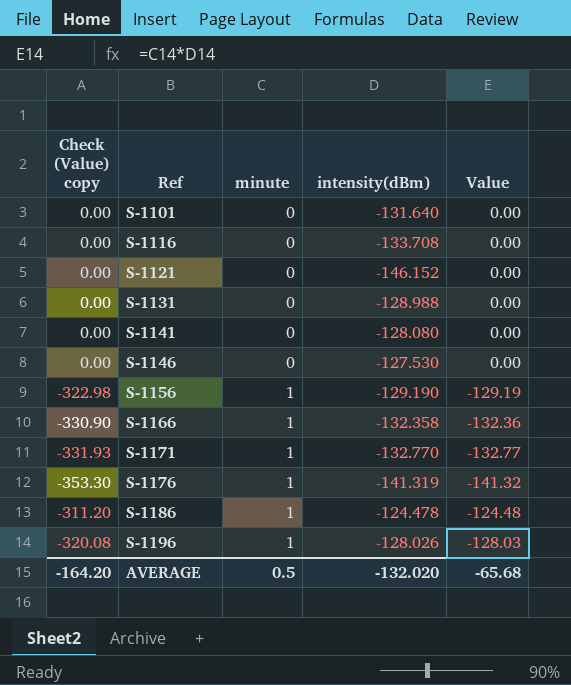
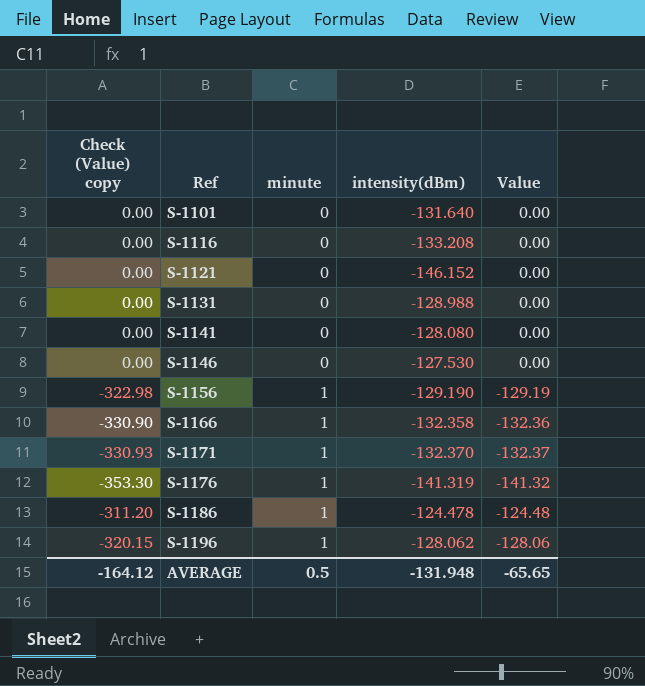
S-1116 | intensity(dBm): -133.708 -> -133.208
S-1171 | Check (Value) copy: -331.93 -> -330.93
S-1171 | intensity(dBm): -132.770 -> -132.370
S-1171 | Value: -132.77 -> -132.37
S-1196 | Check (Value) copy: -320.08 -> -320.15
S-1196 | intensity(dBm): -128.026 -> -128.062
S-1196 | Value: -128.03 -> -128.06
AVERAGE | Check (Value) copy: -164.20 -> -164.12
AVERAGE | intensity(dBm): -132.020 -> -131.948
AVERAGE | Value: -65.68 -> -65.65

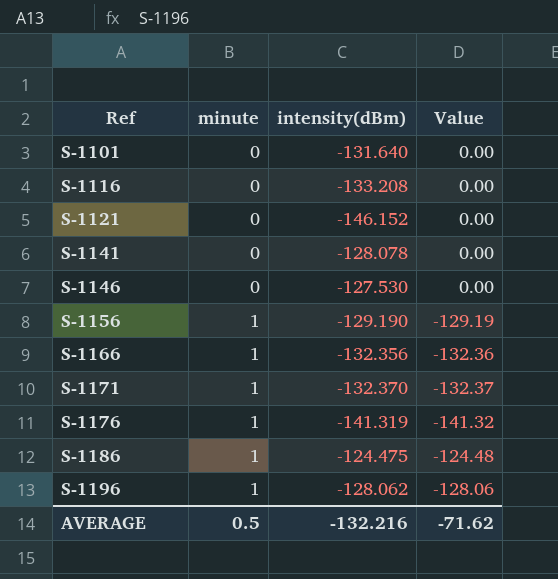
column Check (Value) copy | formula: [Value] * 2.5 -> none
row S-1131: 0.00 | 0 | -128.988 | 0.00 -> none
S-1141 | intensity(dBm): -128.080 -> -128.078
S-1166 | intensity(dBm): -132.358 -> -132.356
S-1186 | intensity(dBm): -124.478 -> -124.475
AVERAGE | intensity(dBm): -131.948 -> -132.216
AVERAGE | Value: -65.65 -> -71.62

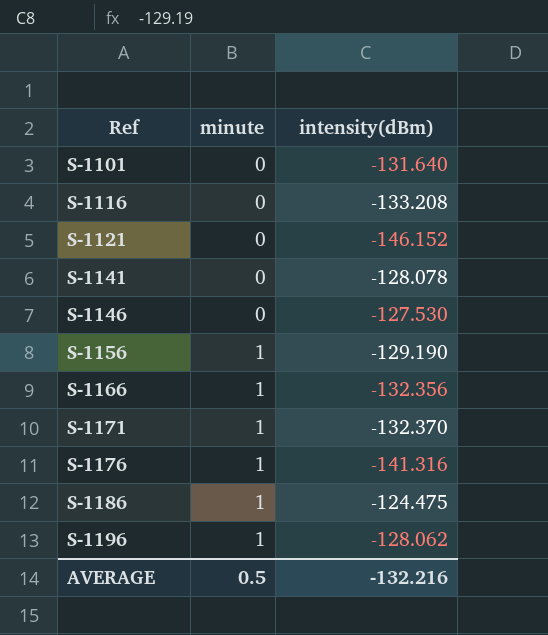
column Value | formula: [minute] * [intensity(dBm)] -> none
S-1176 | intensity(dBm): -141.319 -> -141.316

